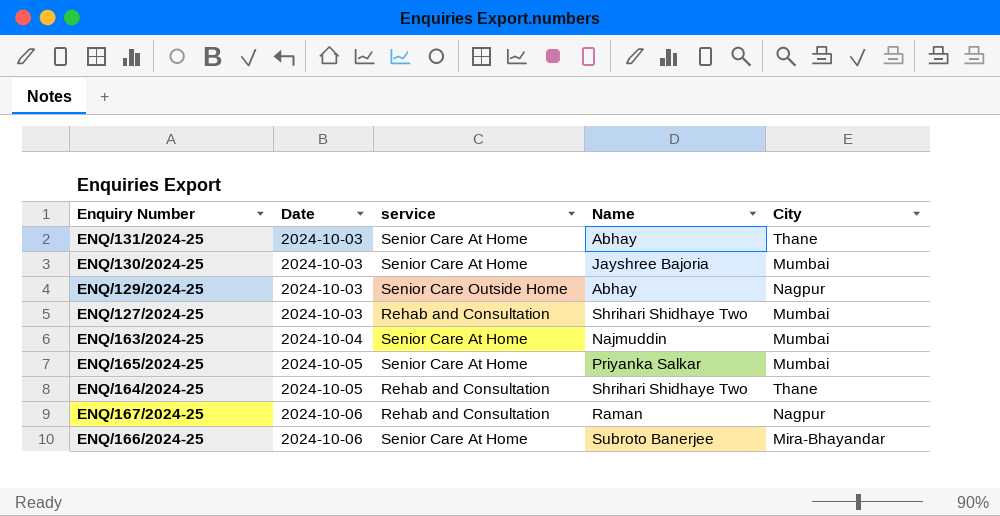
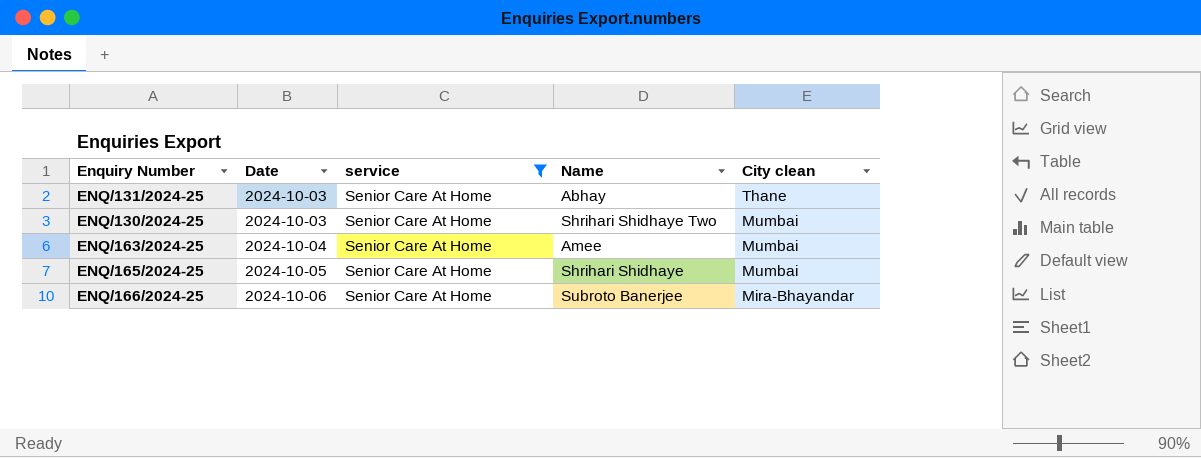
filter: none -> service = Senior Care At Home
column name: City -> City clean
ENQ/130/2024-25 | Name: Jayshree Bajoria -> Shrihari Shidhaye Two
ENQ/163/2024-25 | Name: Najmuddin -> Amee
ENQ/165/2024-25 | Name: Priyanka Salkar -> Shrihari Shidhaye

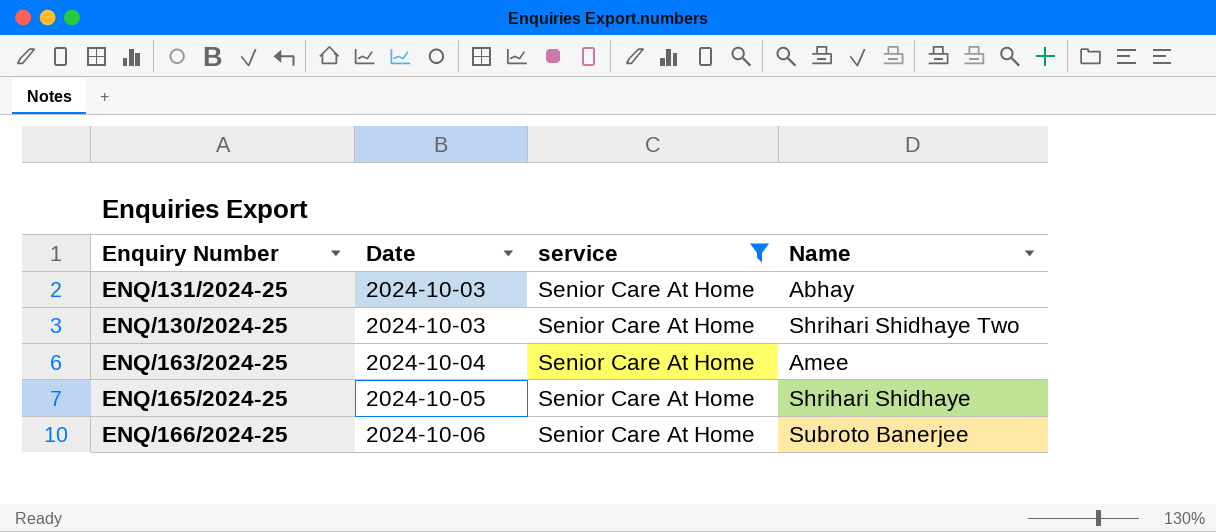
column City clean | position: 5 -> none

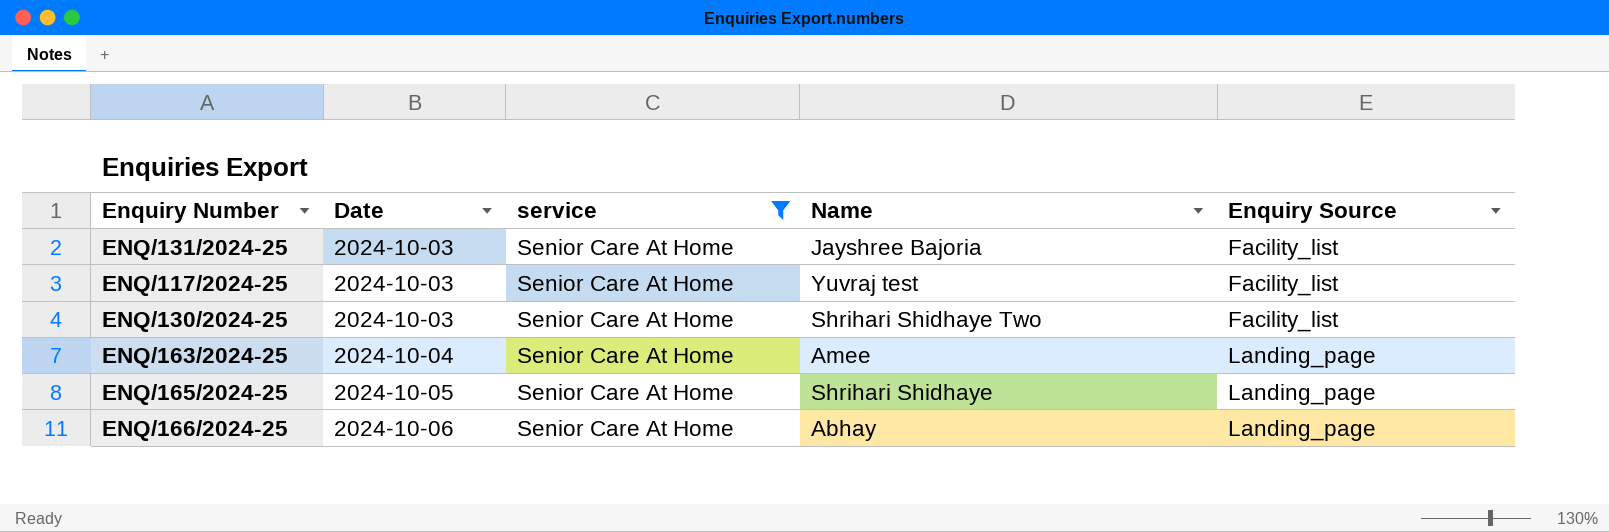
column Enquiry Source | position: none -> 5
ENQ/131/2024-25 | Name: Abhay -> Jayshree Bajoria
row ENQ/117/2024-25: none -> 2024-10-03 | Senior Care At Home | Yuvraj test | Facility_list
ENQ/166/2024-25 | Name: Subroto Banerjee -> Abhay

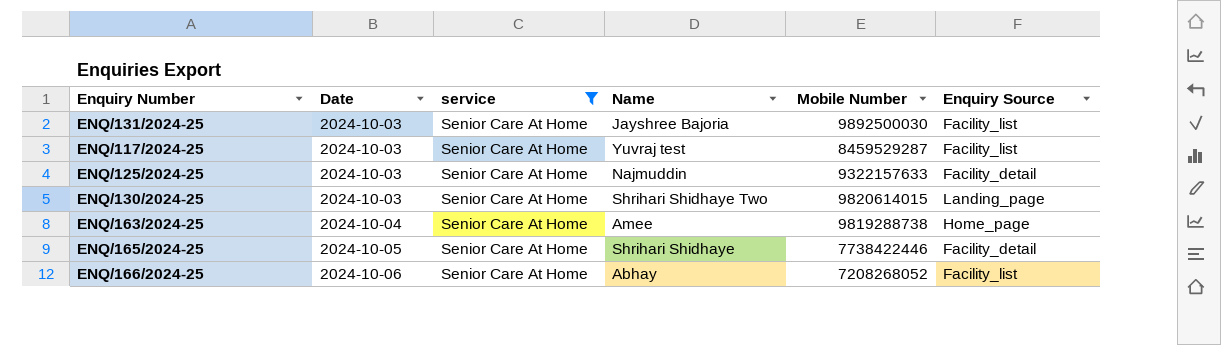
column Mobile Number | position: none -> 5
row ENQ/125/2024-25: none -> 2024-10-03 | Senior Care At Home | Najmuddin | 9322157633 | Facility_detail
ENQ/130/2024-25 | Enquiry Source: Facility_list -> Landing_page
ENQ/163/2024-25 | Enquiry Source: Landing_page -> Home_page
ENQ/165/2024-25 | Enquiry Source: Landing_page -> Facility_detail
ENQ/166/2024-25 | Enquiry Source: Landing_page -> Facility_list

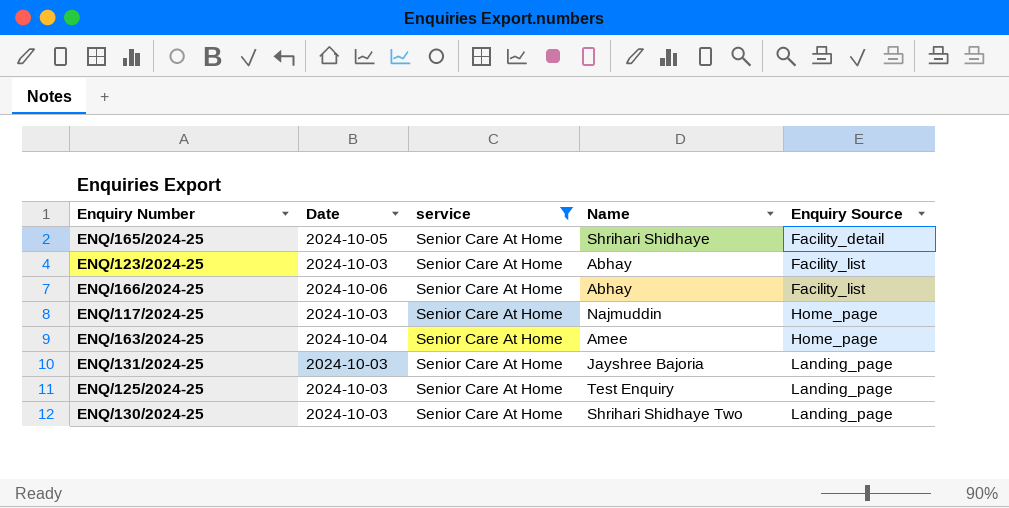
row order: Date ascending -> Enquiry Source ascending
column Mobile Number | position: 5 -> none
row ENQ/123/2024-25: none -> 2024-10-03 | Senior Care At Home | Abhay | Facility_list
ENQ/117/2024-25 | Name: Yuvraj test -> Najmuddin
ENQ/117/2024-25 | Enquiry Source: Facility_list -> Home_page
ENQ/131/2024-25 | Enquiry Source: Facility_list -> Landing_page
ENQ/125/2024-25 | Name: Najmuddin -> Test Enquiry
ENQ/125/2024-25 | Enquiry Source: Facility_detail -> Landing_page

